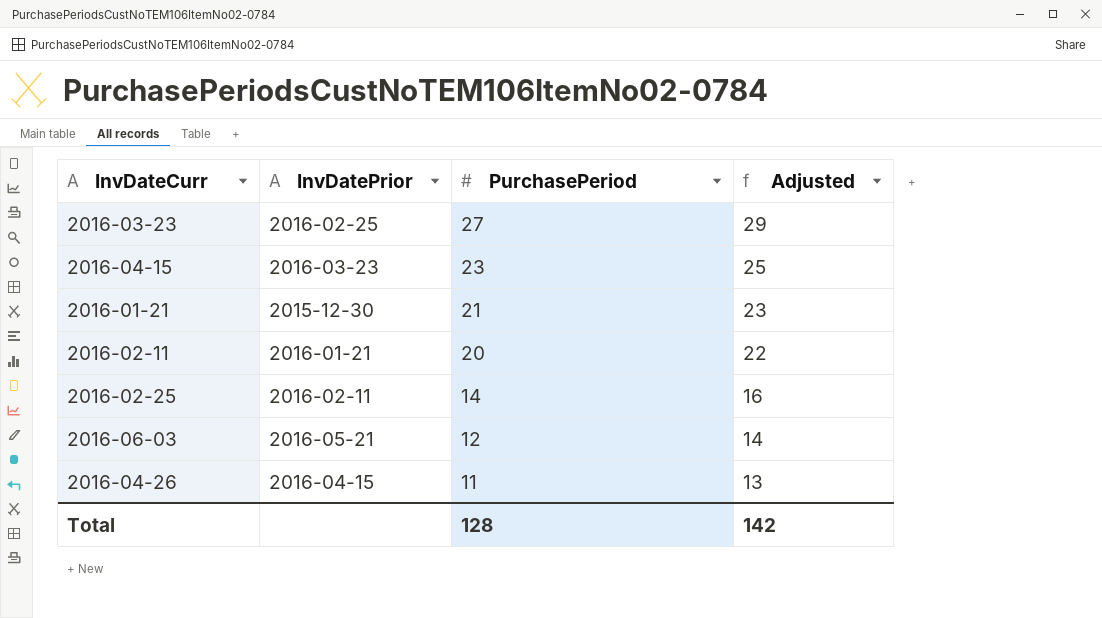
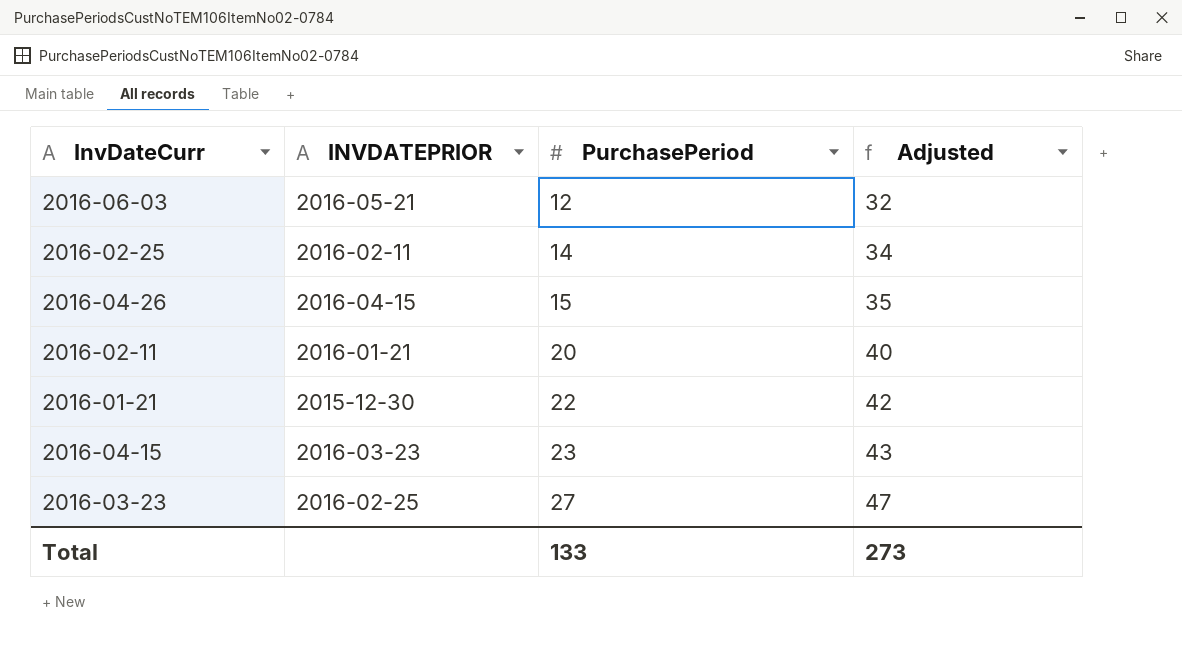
row order: PurchasePeriod descending -> PurchasePeriod ascending
column name: InvDatePrior -> INVDATEPRIOR
column Adjusted | formula: [PurchasePeriod] + 2 -> [PurchasePeriod] + 20
2016-04-26 | PurchasePeriod: 11 -> 15
2016-01-21 | PurchasePeriod: 21 -> 22
Total | PurchasePeriod: 128 -> 133
Total | Adjusted: 142 -> 273

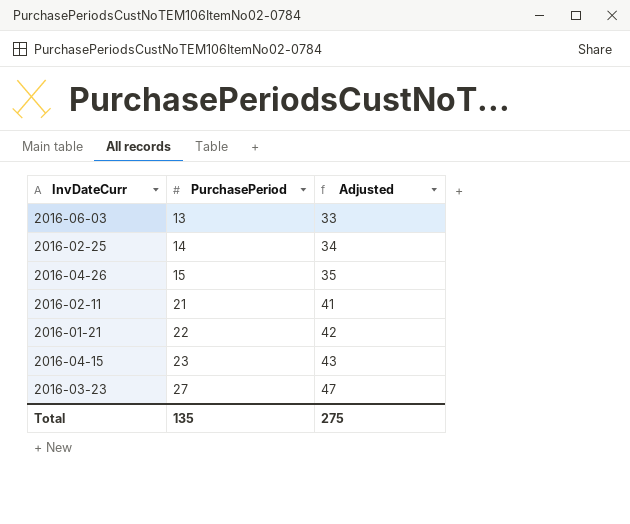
column INVDATEPRIOR | position: 2 -> none
2016-06-03 | PurchasePeriod: 12 -> 13
2016-06-03 | Adjusted: 32 -> 33
2016-02-11 | PurchasePeriod: 20 -> 21
2016-02-11 | Adjusted: 40 -> 41
Total | PurchasePeriod: 133 -> 135
Total | Adjusted: 273 -> 275

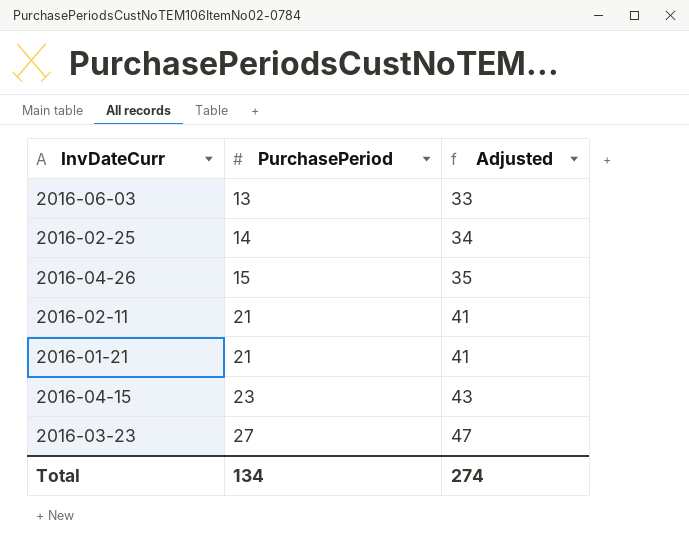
2016-01-21 | PurchasePeriod: 22 -> 21
2016-01-21 | Adjusted: 42 -> 41
Total | PurchasePeriod: 135 -> 134
Total | Adjusted: 275 -> 274

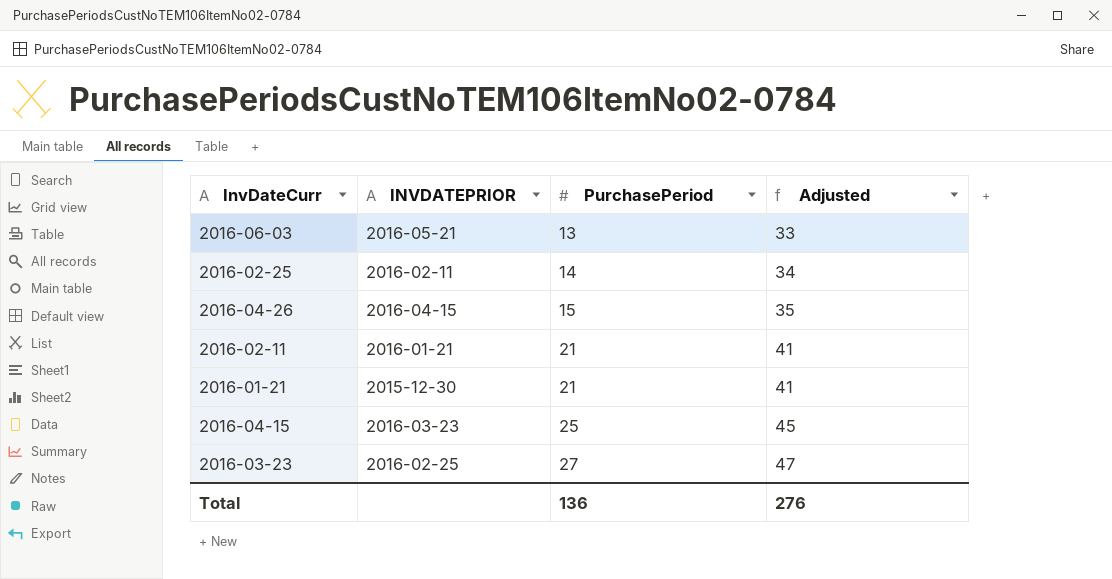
column INVDATEPRIOR | position: none -> 2
2016-04-15 | PurchasePeriod: 23 -> 25
2016-04-15 | Adjusted: 43 -> 45
Total | PurchasePeriod: 134 -> 136
Total | Adjusted: 274 -> 276

